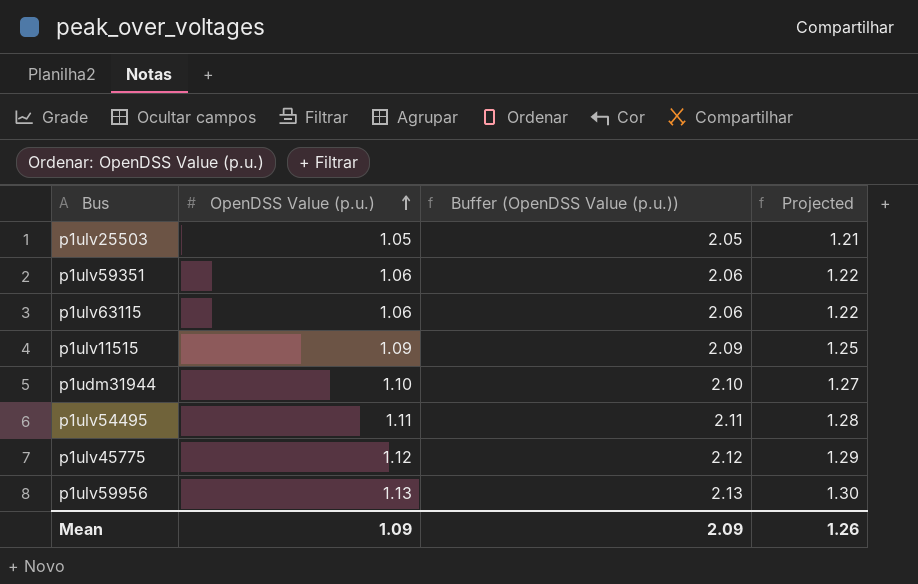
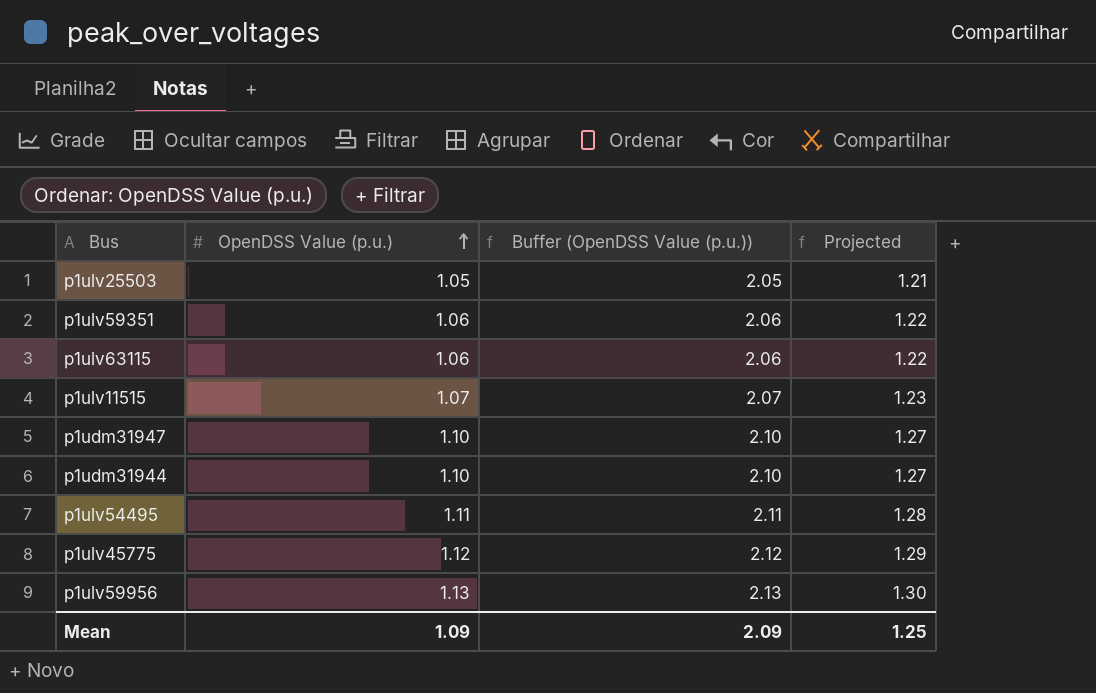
p1ulv11515 | OpenDSS Value (p.u.): 1.09 -> 1.07
p1ulv11515 | Buffer (OpenDSS Value (p.u.)): 2.09 -> 2.07
p1ulv11515 | Projected: 1.25 -> 1.23
row p1udm31947: none -> 1.10 | 2.10 | 1.27
Mean | Projected: 1.26 -> 1.25

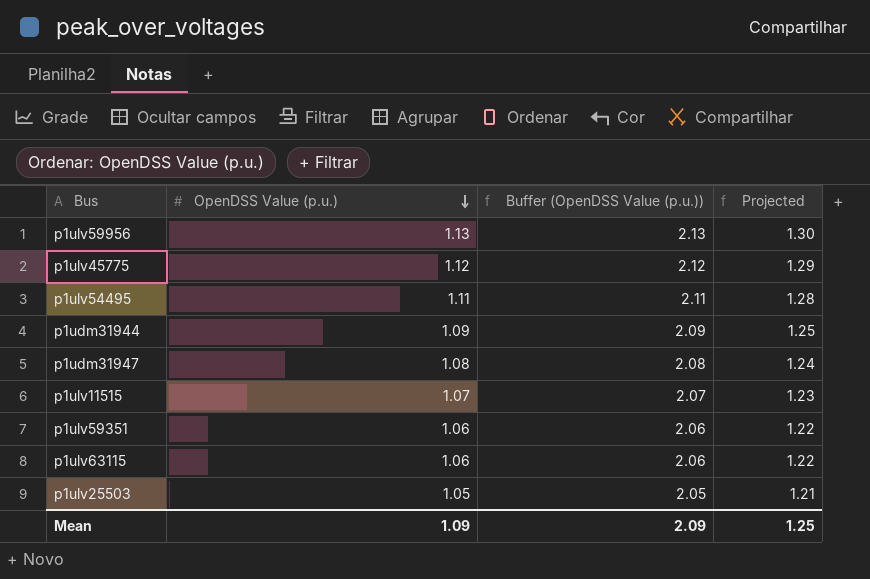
row order: OpenDSS Value (p.u.) ascending -> OpenDSS Value (p.u.) descending
p1udm31944 | OpenDSS Value (p.u.): 1.10 -> 1.09
p1udm31944 | Buffer (OpenDSS Value (p.u.)): 2.10 -> 2.09
p1udm31944 | Projected: 1.27 -> 1.25
p1udm31947 | OpenDSS Value (p.u.): 1.10 -> 1.08
p1udm31947 | Buffer (OpenDSS Value (p.u.)): 2.10 -> 2.08
p1udm31947 | Projected: 1.27 -> 1.24

